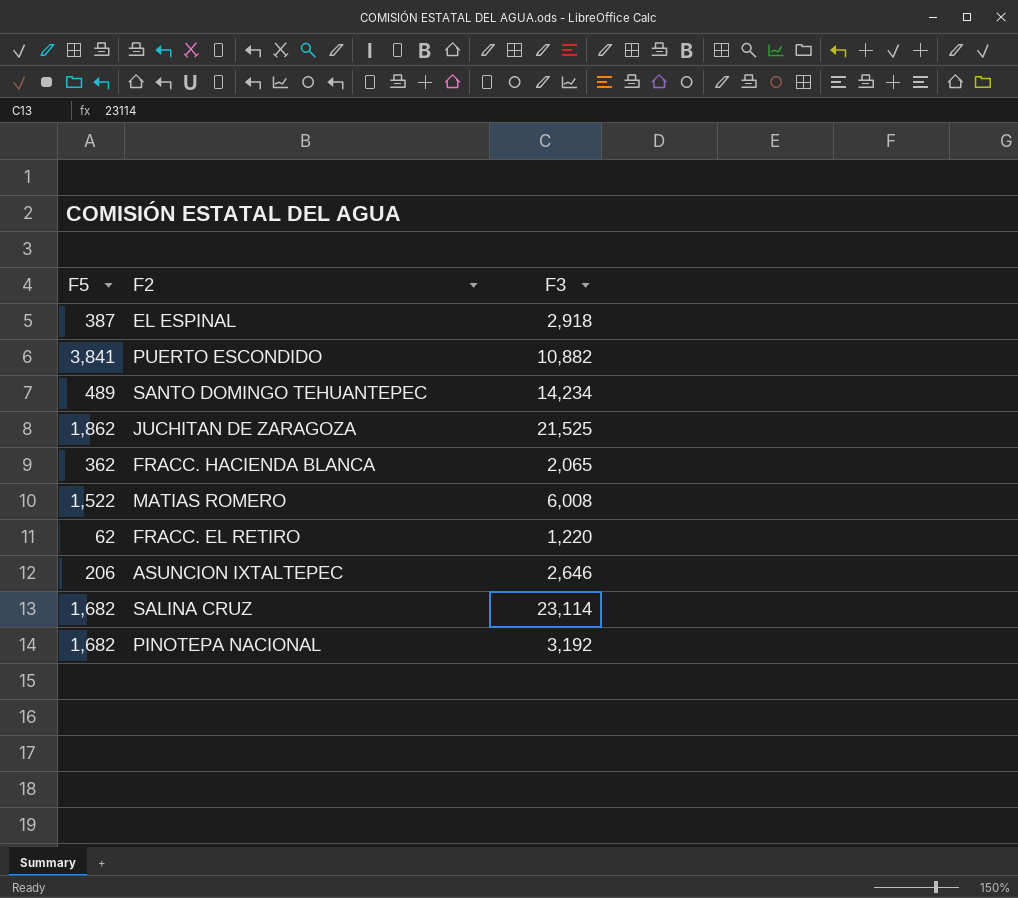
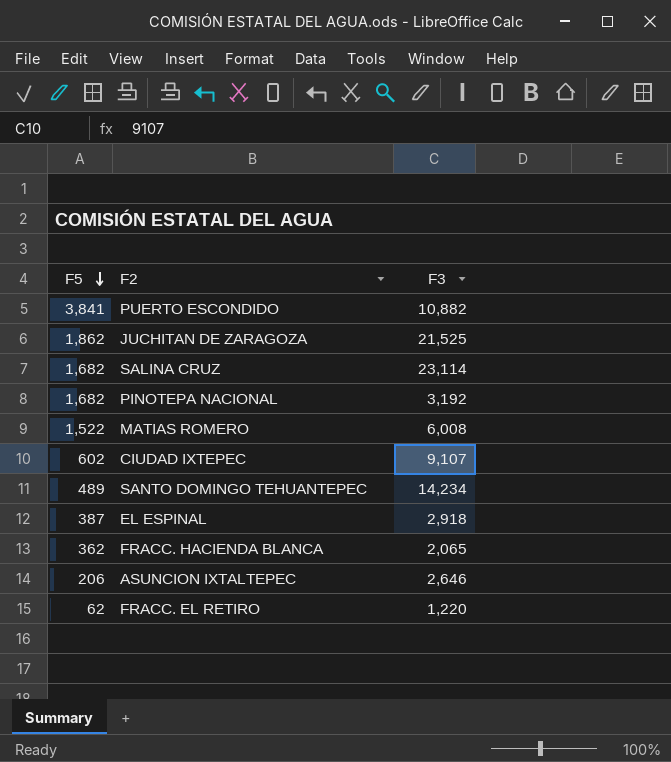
row order: none -> F5 descending
row CIUDAD IXTEPEC: none -> 602 | 9,107

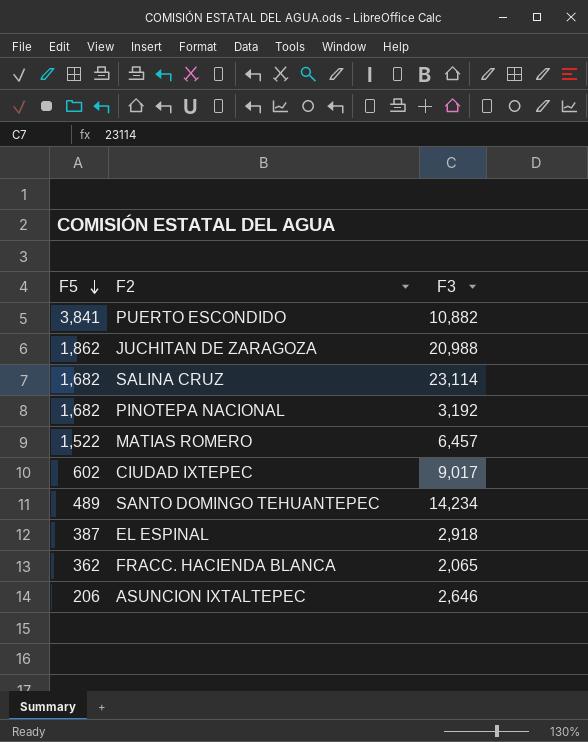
row FRACC. EL RETIRO: 62 | 1,220 -> none
JUCHITAN DE ZARAGOZA | F3: 21,525 -> 20,988
MATIAS ROMERO | F3: 6,008 -> 6,457
CIUDAD IXTEPEC | F3: 9,107 -> 9,017

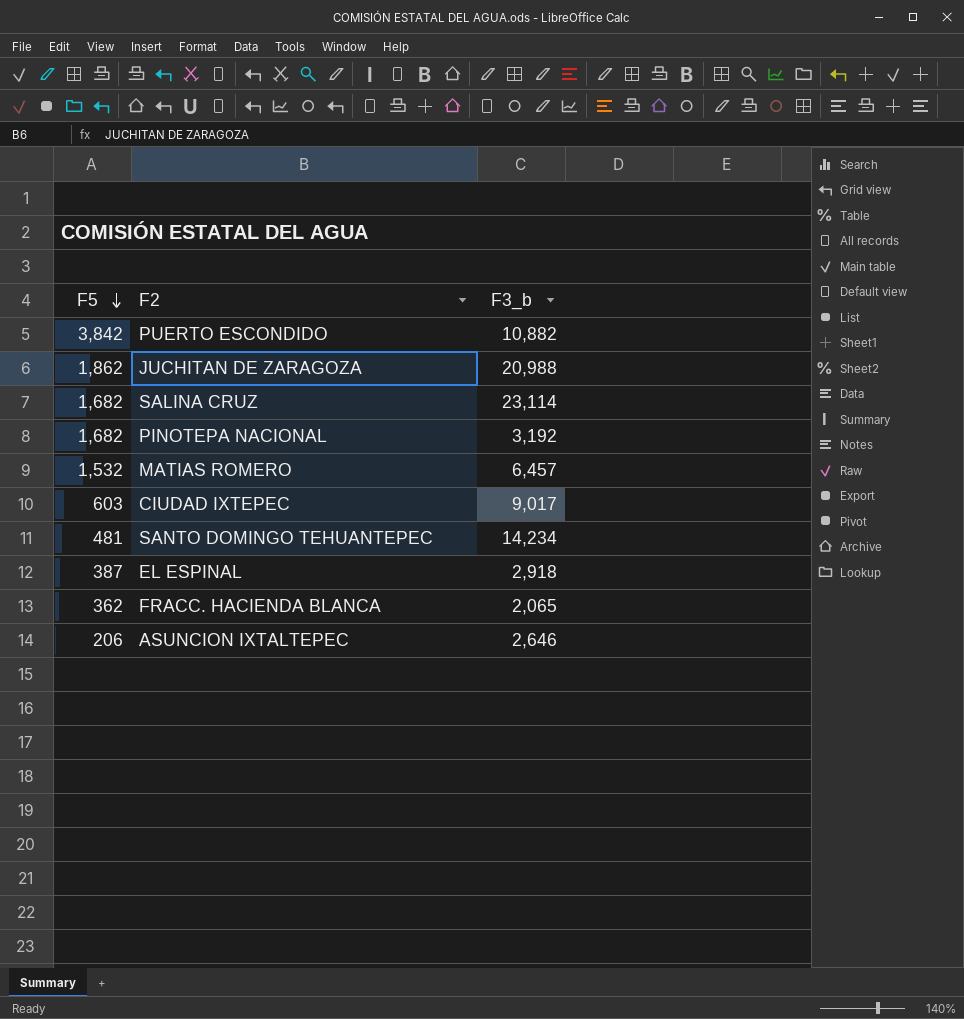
column name: F3 -> F3_b
PUERTO ESCONDIDO | F5: 3,841 -> 3,842
MATIAS ROMERO | F5: 1,522 -> 1,532
CIUDAD IXTEPEC | F5: 602 -> 603
SANTO DOMINGO TEHUANTEPEC | F5: 489 -> 481

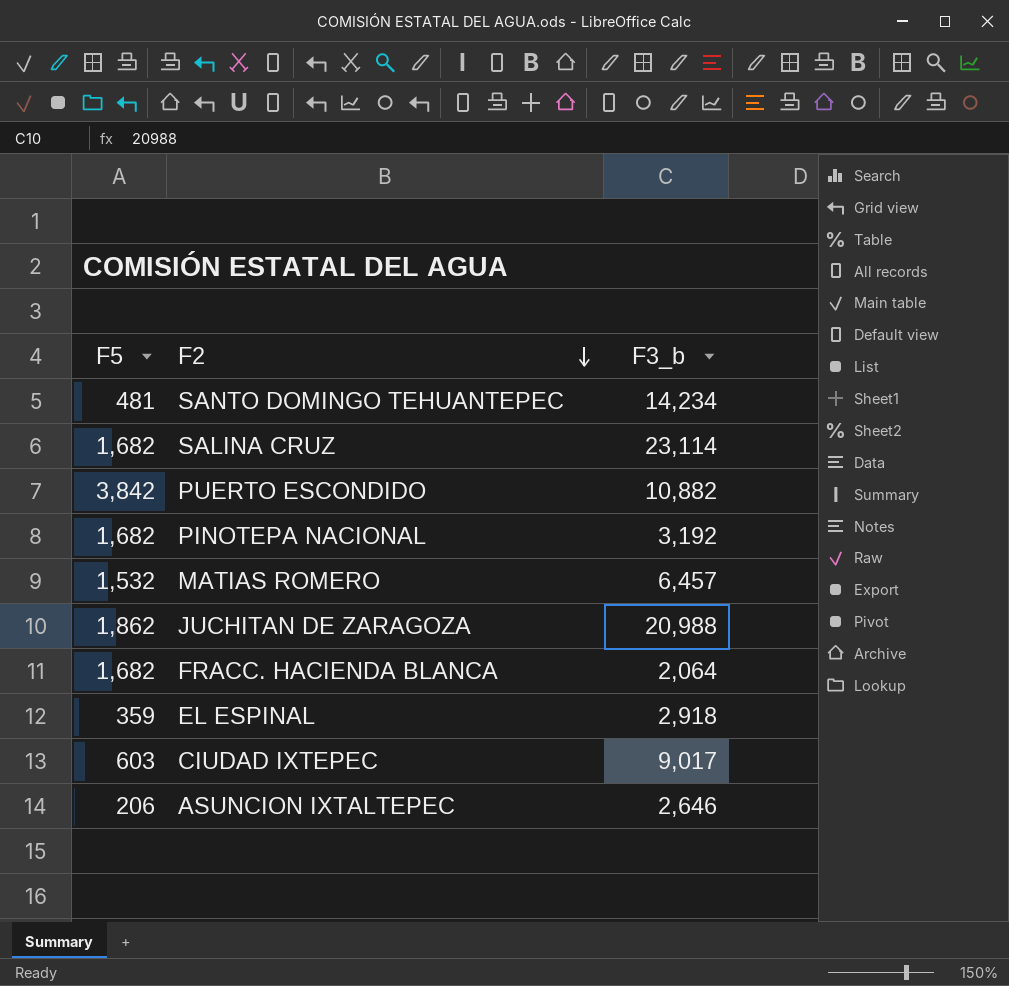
row order: F5 descending -> F2 descending
FRACC. HACIENDA BLANCA | F5: 362 -> 1,682
FRACC. HACIENDA BLANCA | F3_b: 2,065 -> 2,064
EL ESPINAL | F5: 387 -> 359

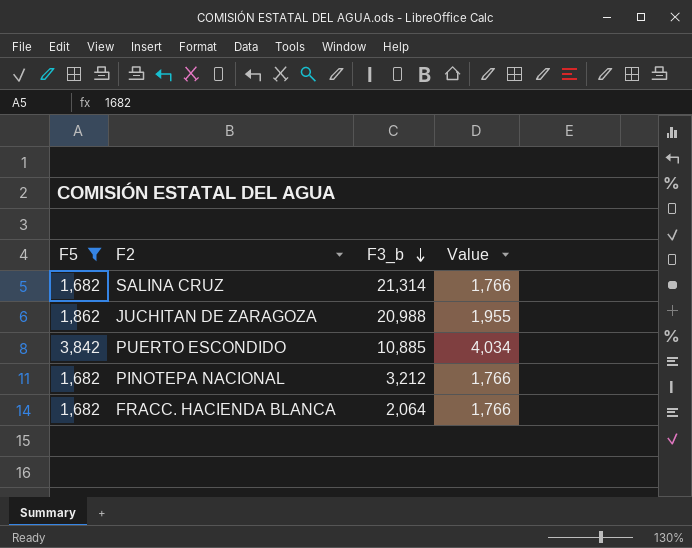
filter: none -> F5 >= 1,682
row order: F2 descending -> F3_b descending
column Value | formula: none -> [F5] * 1.05
SALINA CRUZ | F3_b: 23,114 -> 21,314
PUERTO ESCONDIDO | F3_b: 10,882 -> 10,885
PINOTEPA NACIONAL | F3_b: 3,192 -> 3,212

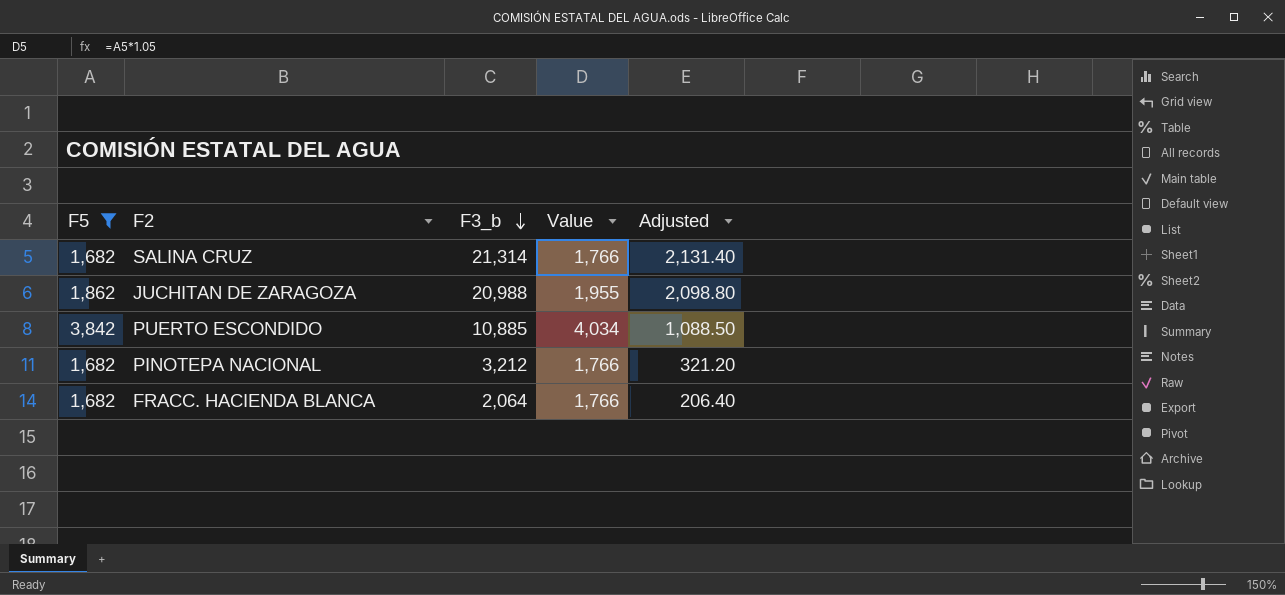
column Adjusted | formula: none -> [F3_b] * 0.1

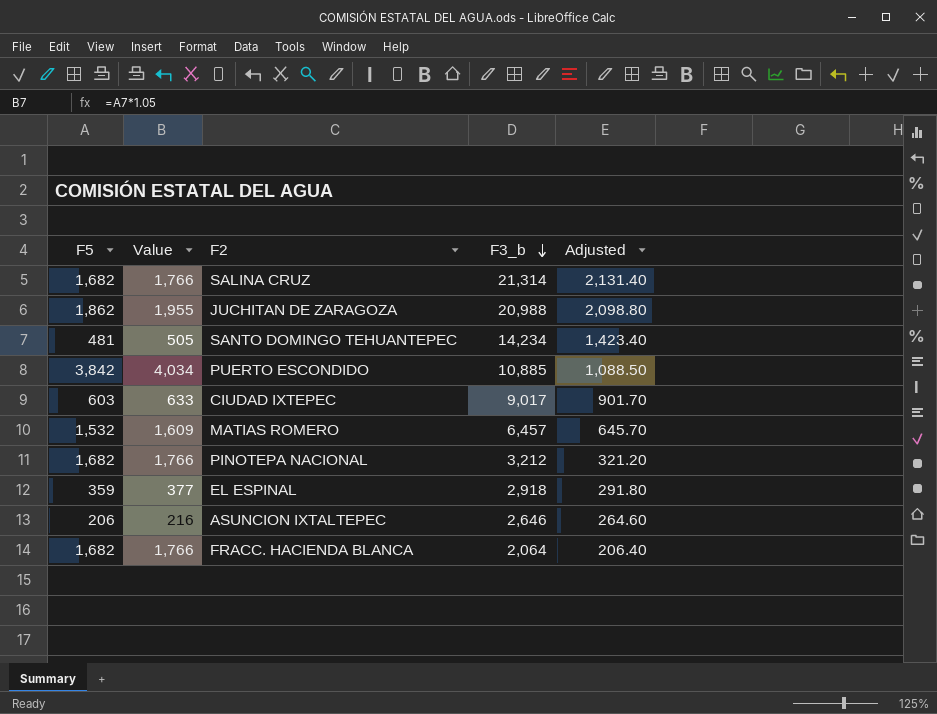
filter: F5 >= 1,682 -> none
column Value | position: 4 -> 2

